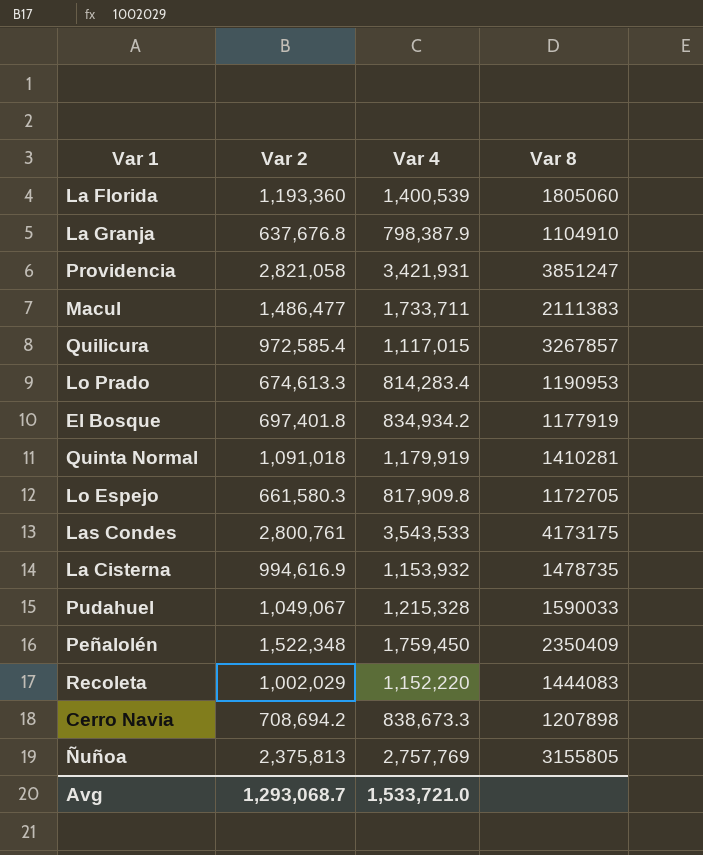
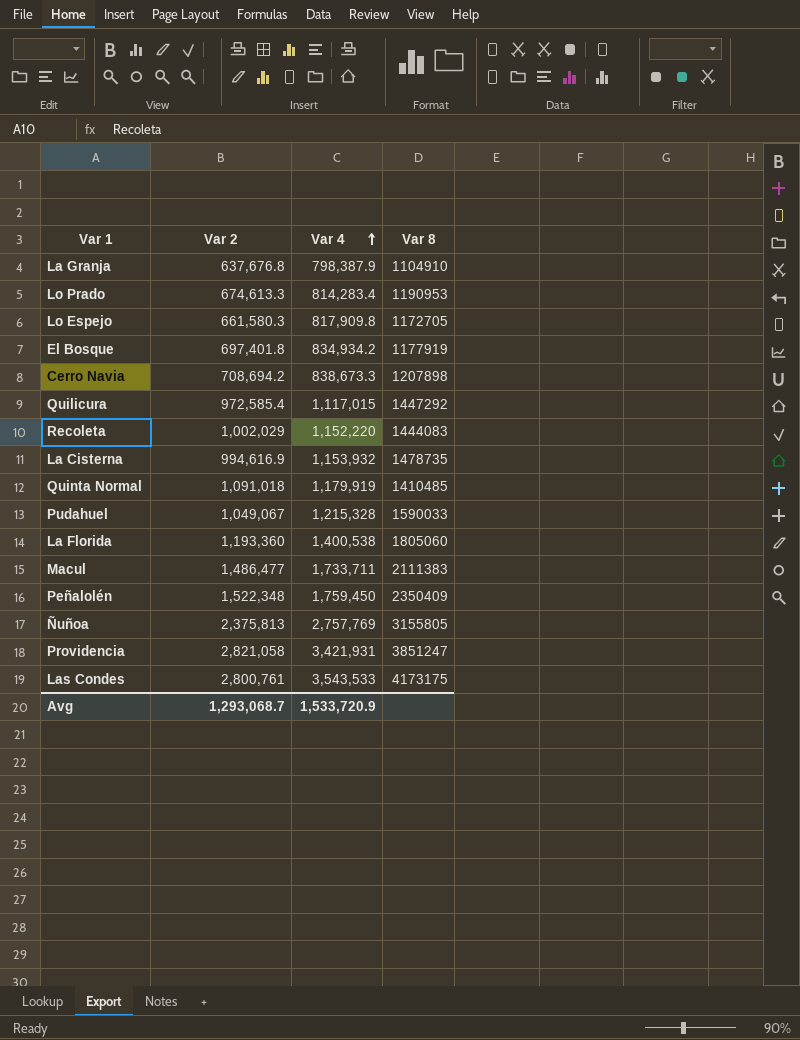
row order: none -> Var 4 ascending
Quilicura | Var 8: 3267857 -> 1447292
Quinta Normal | Var 8: 1410281 -> 1410485
La Florida | Var 4: 1,400,539 -> 1,400,538
Avg | Var 4: 1,533,721.0 -> 1,533,720.9

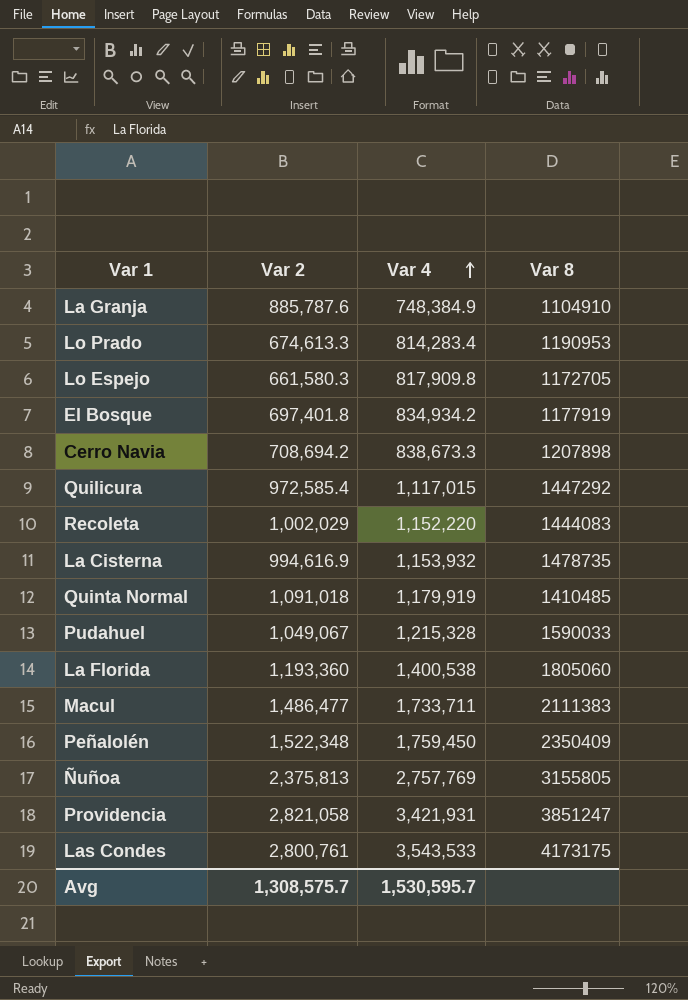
La Granja | Var 2: 637,676.8 -> 885,787.6
La Granja | Var 4: 798,387.9 -> 748,384.9
Avg | Var 2: 1,293,068.7 -> 1,308,575.7
Avg | Var 4: 1,533,720.9 -> 1,530,595.7

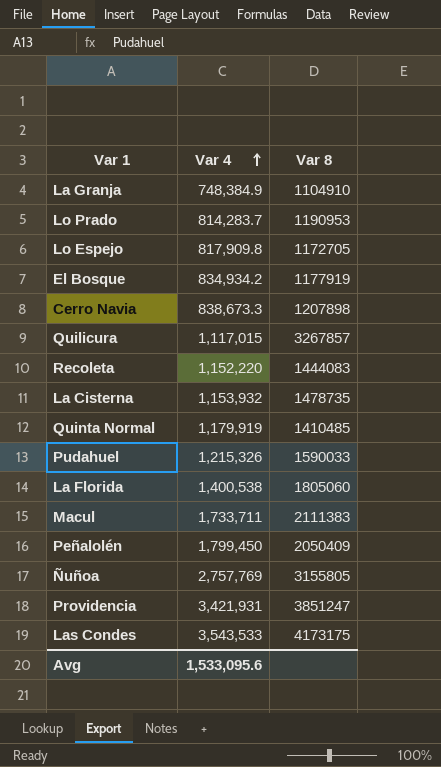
column Var 2 | position: 2 -> none
Lo Prado | Var 4: 814,283.4 -> 814,283.7
Quilicura | Var 8: 1447292 -> 3267857
Pudahuel | Var 4: 1,215,328 -> 1,215,326
Peñalolén | Var 4: 1,759,450 -> 1,799,450
Peñalolén | Var 8: 2350409 -> 2050409
Avg | Var 4: 1,530,595.7 -> 1,533,095.6

